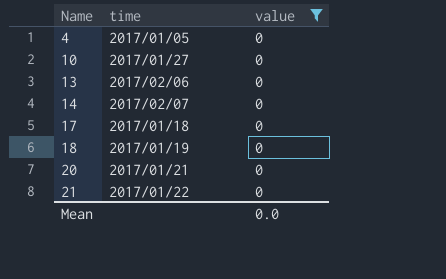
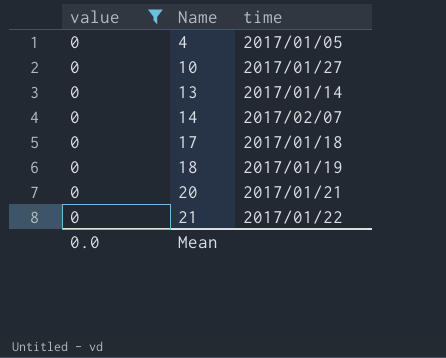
column value | position: 3 -> 1
13 | time: 2017/02/06 -> 2017/01/14

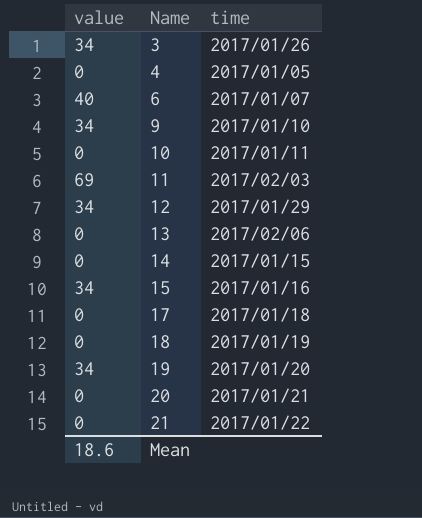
filter: value = 0 -> none
10 | time: 2017/01/27 -> 2017/01/11
13 | time: 2017/01/14 -> 2017/02/06
14 | time: 2017/02/07 -> 2017/01/15
Mean | value: 0.0 -> 18.6

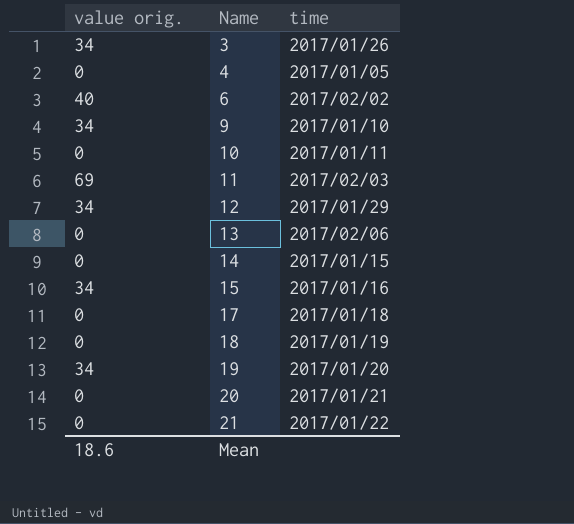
column name: value -> value orig.
6 | time: 2017/01/07 -> 2017/02/02

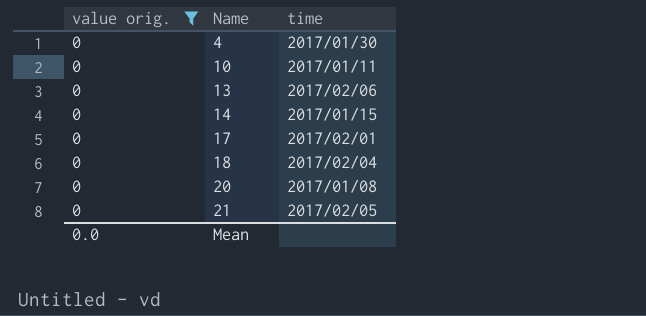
filter: none -> value orig. = 0
4 | time: 2017/01/05 -> 2017/01/30
17 | time: 2017/01/18 -> 2017/02/01
18 | time: 2017/01/19 -> 2017/02/04
20 | time: 2017/01/21 -> 2017/01/08
21 | time: 2017/01/22 -> 2017/02/05
Mean | value orig.: 18.6 -> 0.0

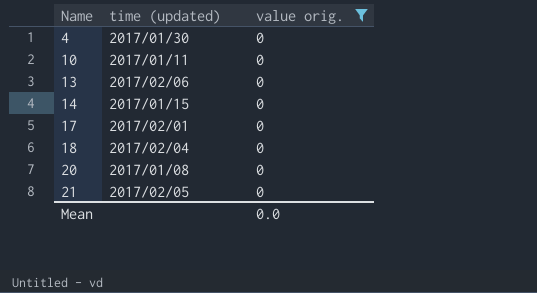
column name: time -> time (updated)
column value orig. | position: 1 -> 3

